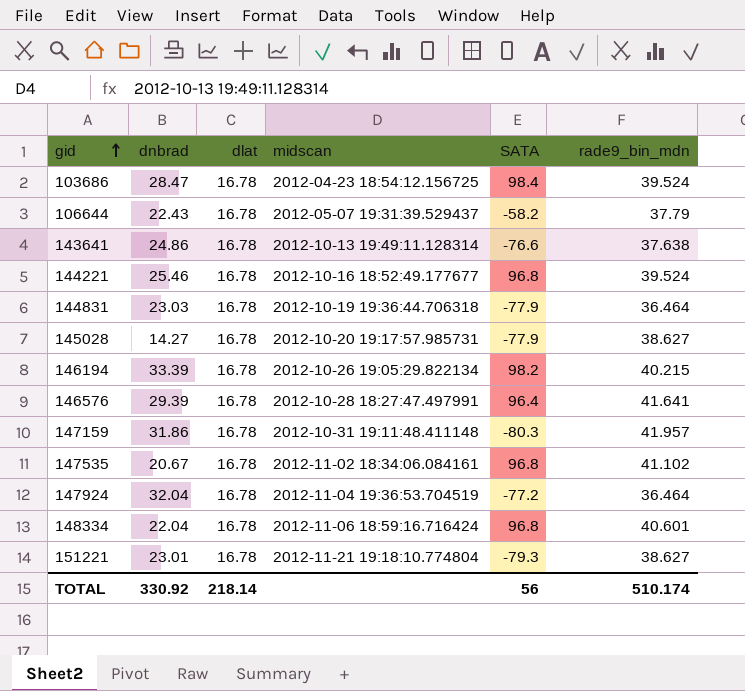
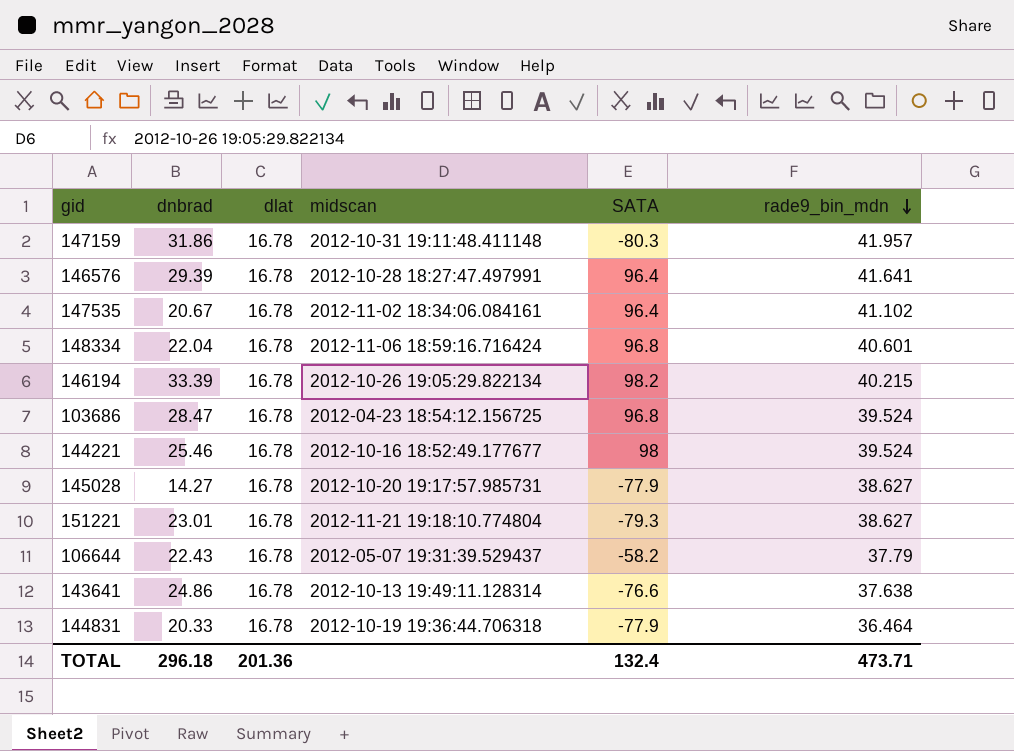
row order: gid ascending -> rade9_bin_mdn descending
row 147924: 32.04 | 16.78 | 2012-11-04 19:36:53.704519 | -77.2 | 36.464 -> none
147535 | SATA: 96.8 -> 96.4
103686 | SATA: 98.4 -> 96.8
144221 | SATA: 96.8 -> 98
144831 | dnbrad: 23.03 -> 20.33
TOTAL | dnbrad: 330.92 -> 296.18
TOTAL | dlat: 218.14 -> 201.36
TOTAL | SATA: 56 -> 132.4
TOTAL | rade9_bin_mdn: 510.174 -> 473.71

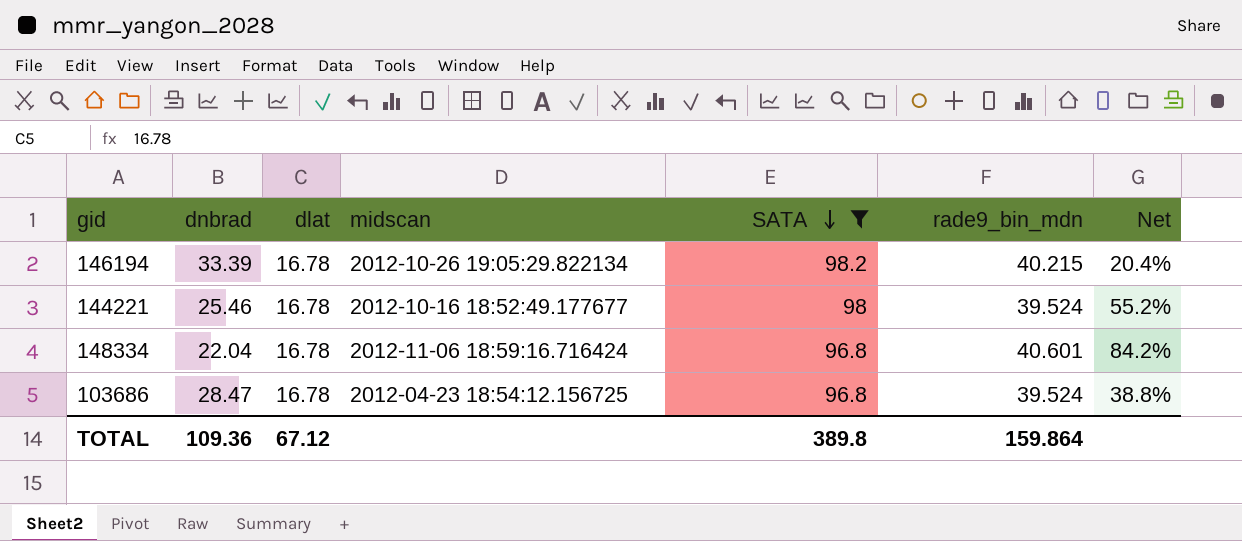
filter: none -> SATA >= 96.8
row order: rade9_bin_mdn descending -> SATA descending
column Net | formula: none -> ([rade9_bin_mdn] - [dnbrad]) / [dnbrad]
TOTAL | dnbrad: 296.18 -> 109.36
TOTAL | dlat: 201.36 -> 67.12
TOTAL | SATA: 132.4 -> 389.8
TOTAL | rade9_bin_mdn: 473.71 -> 159.864

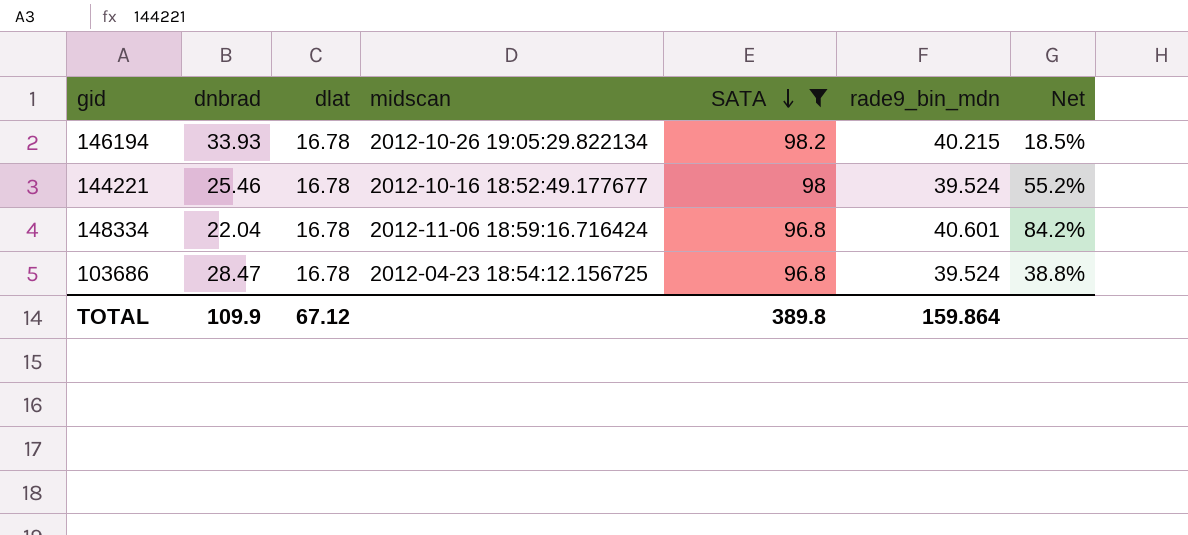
146194 | dnbrad: 33.39 -> 33.93
146194 | Net: 20.4% -> 18.5%
TOTAL | dnbrad: 109.36 -> 109.9

